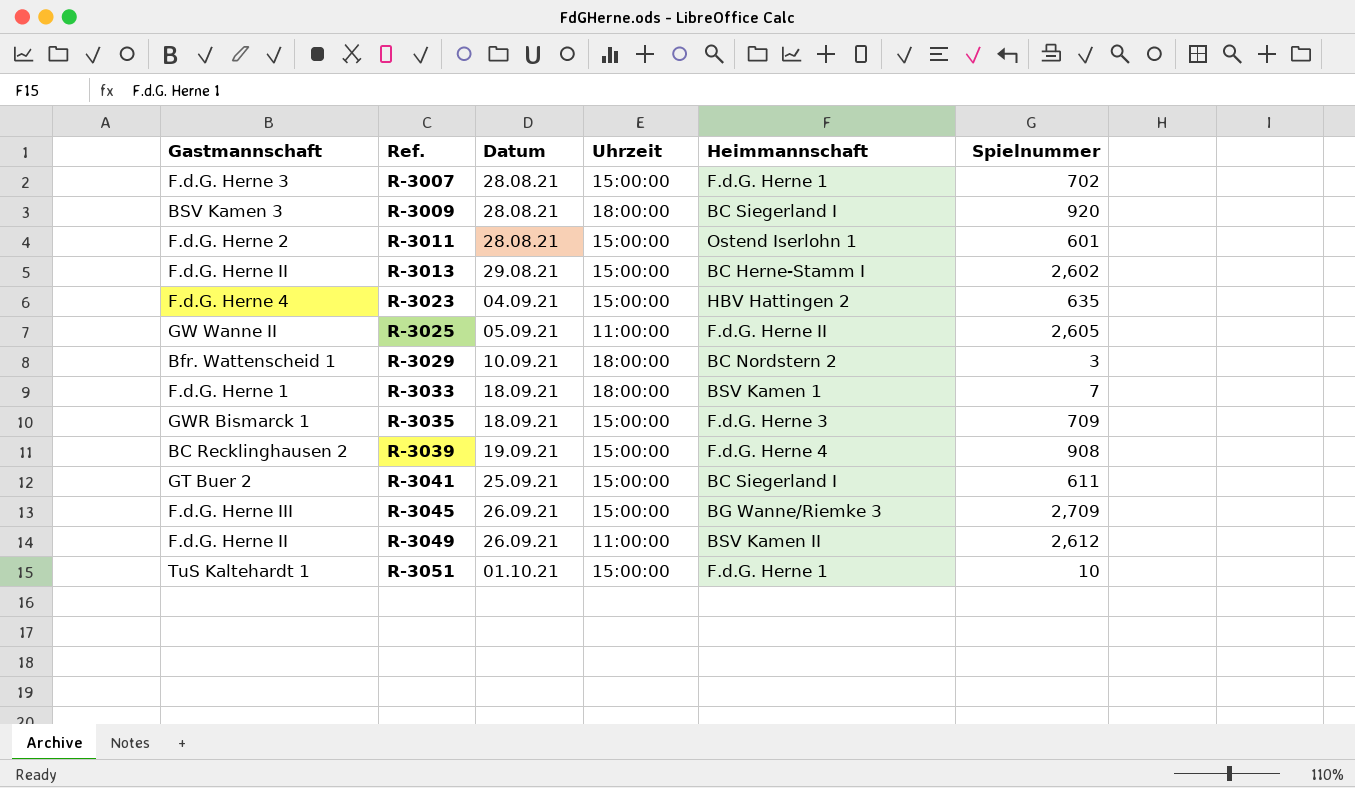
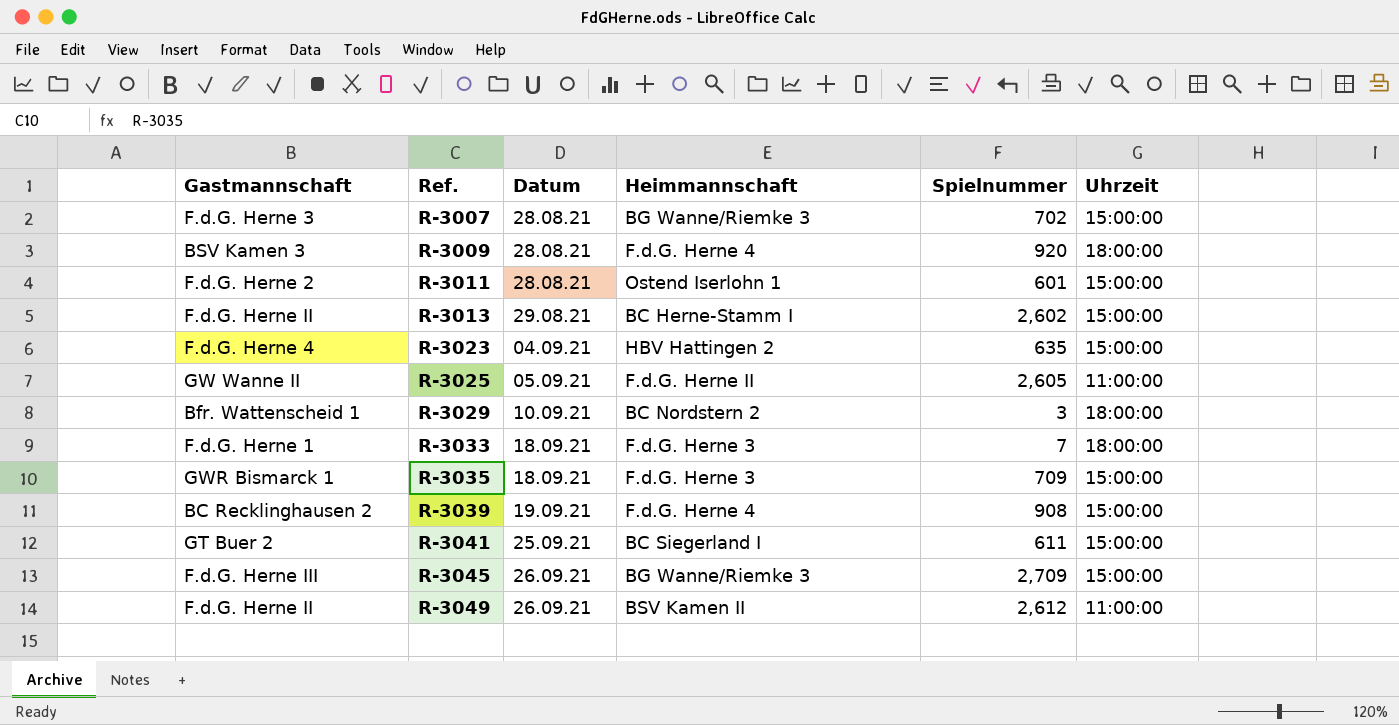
column Uhrzeit | position: 4 -> 6
row R-3051: TuS Kaltehardt 1 | 01.10.21 | 15:00:00 | F.d.G. Herne 1 | 10 -> none
R-3007 | Heimmannschaft: F.d.G. Herne 1 -> BG Wanne/Riemke 3
R-3009 | Heimmannschaft: BC Siegerland I -> F.d.G. Herne 4
R-3033 | Heimmannschaft: BSV Kamen 1 -> F.d.G. Herne 3

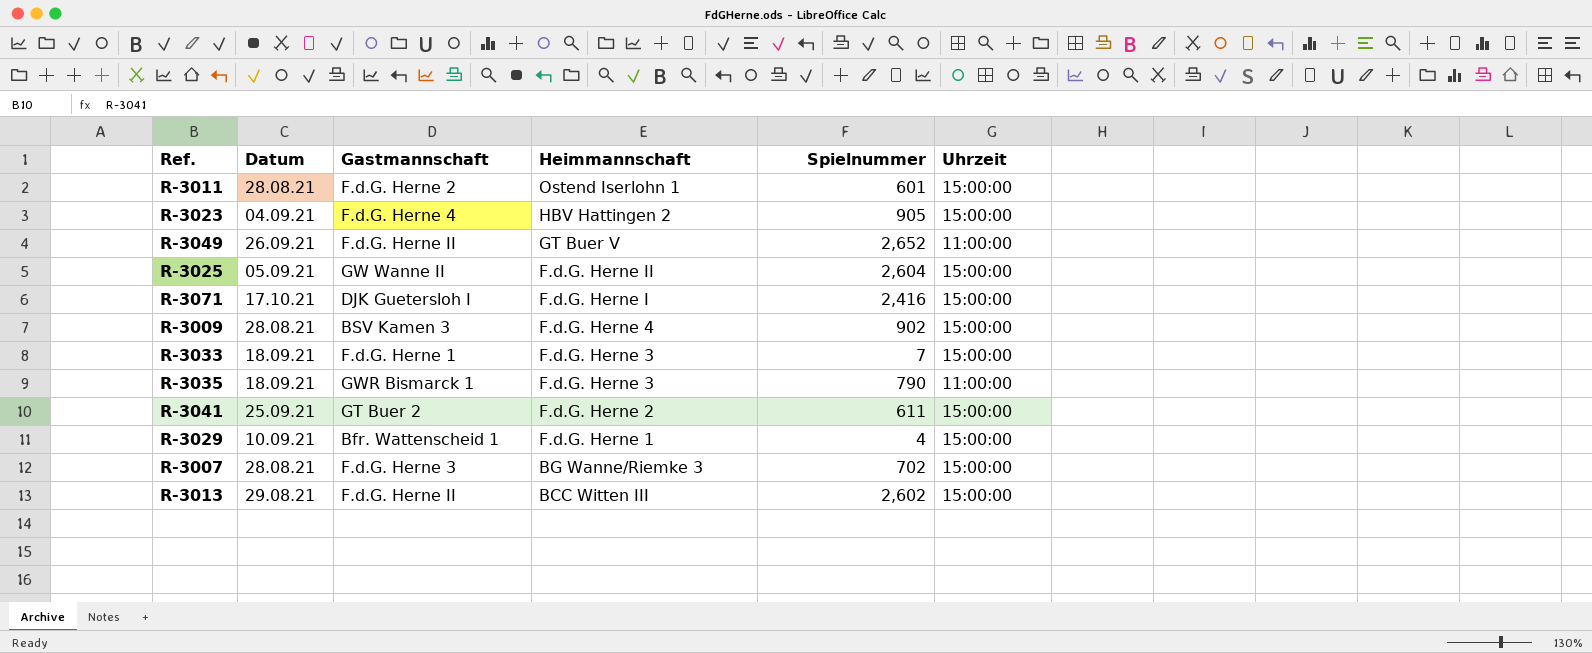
row order: Ref. ascending -> Heimmannschaft descending
column Gastmannschaft | position: 1 -> 3
row R-3039: BC Recklinghausen 2 | 19.09.21 | F.d.G. Herne 4 | 908 | 15:00:00 -> none
row R-3045: F.d.G. Herne III | 26.09.21 | BG Wanne/Riemke 3 | 2,709 | 15:00:00 -> none
R-3023 | Spielnummer: 635 -> 905
R-3049 | Heimmannschaft: BSV Kamen II -> GT Buer V
R-3049 | Spielnummer: 2,612 -> 2,652
R-3025 | Spielnummer: 2,605 -> 2,604
R-3025 | Uhrzeit: 11:00:00 -> 15:00:00
row R-3071: none -> 17.10.21 | DJK Guetersloh I | F.d.G. Herne I | 2,416 | 15:00:00
R-3009 | Spielnummer: 920 -> 902
R-3009 | Uhrzeit: 18:00:00 -> 15:00:00
R-3033 | Uhrzeit: 18:00:00 -> 15:00:00
R-3035 | Spielnummer: 709 -> 790
R-3035 | Uhrzeit: 15:00:00 -> 11:00:00
R-3041 | Heimmannschaft: BC Siegerland I -> F.d.G. Herne 2
R-3029 | Heimmannschaft: BC Nordstern 2 -> F.d.G. Herne 1
R-3029 | Spielnummer: 3 -> 4
R-3029 | Uhrzeit: 18:00:00 -> 15:00:00
R-3013 | Heimmannschaft: BC Herne-Stamm I -> BCC Witten III

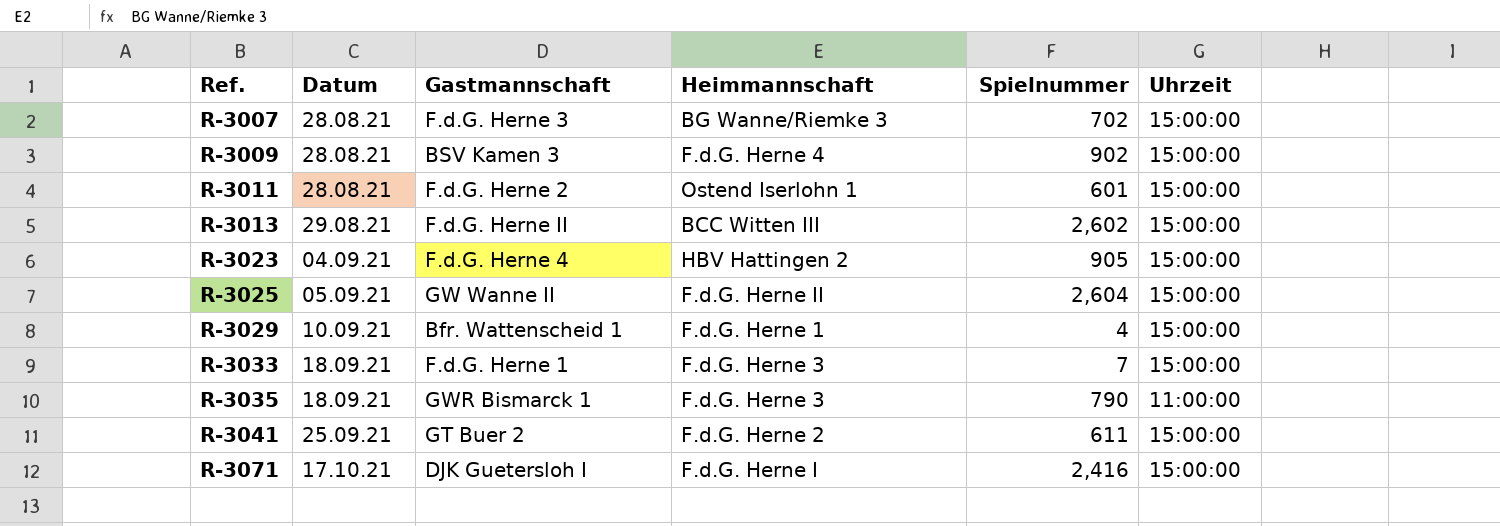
row order: Heimmannschaft descending -> Ref. ascending
row R-3049: 26.09.21 | F.d.G. Herne II | GT Buer V | 2,652 | 11:00:00 -> none

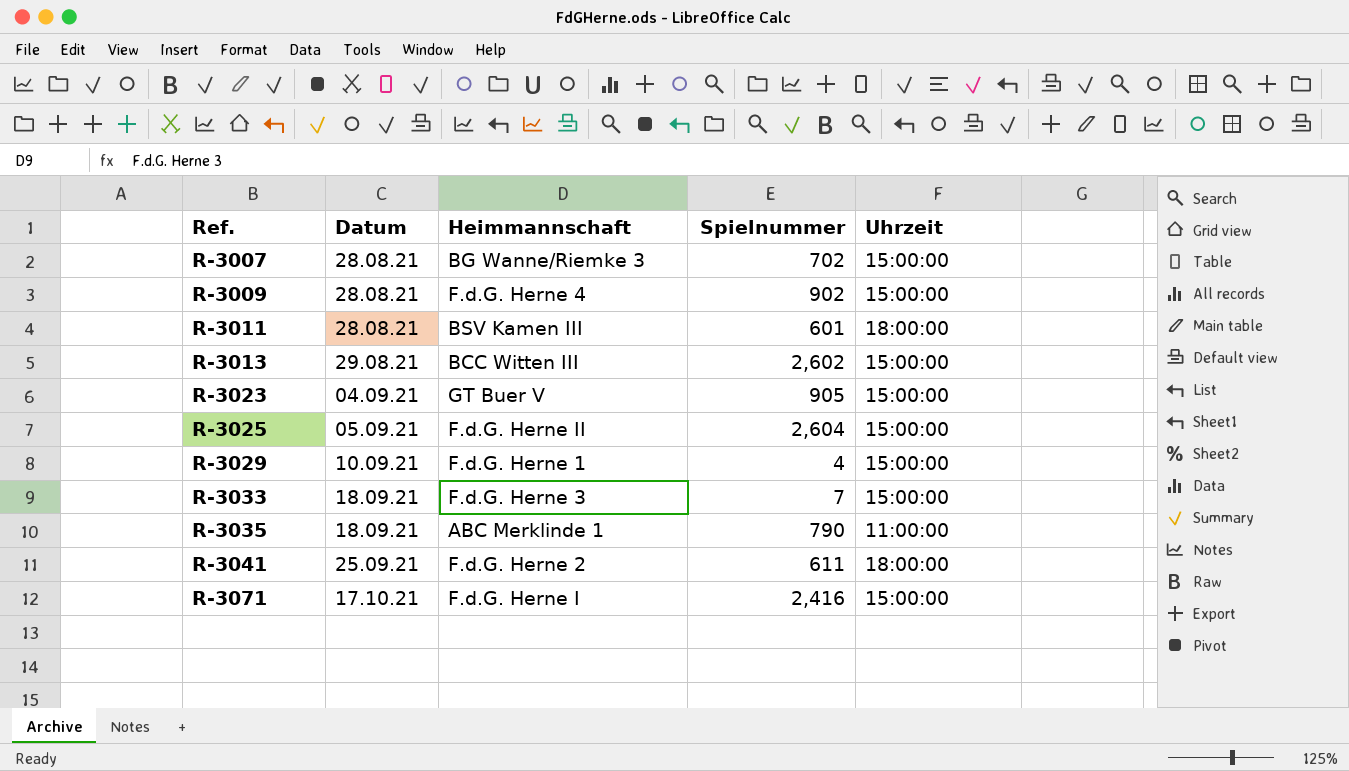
column Gastmannschaft | position: 3 -> none
R-3011 | Heimmannschaft: Ostend Iserlohn 1 -> BSV Kamen III
R-3011 | Uhrzeit: 15:00:00 -> 18:00:00
R-3023 | Heimmannschaft: HBV Hattingen 2 -> GT Buer V
R-3035 | Heimmannschaft: F.d.G. Herne 3 -> ABC Merklinde 1
R-3041 | Uhrzeit: 15:00:00 -> 18:00:00

